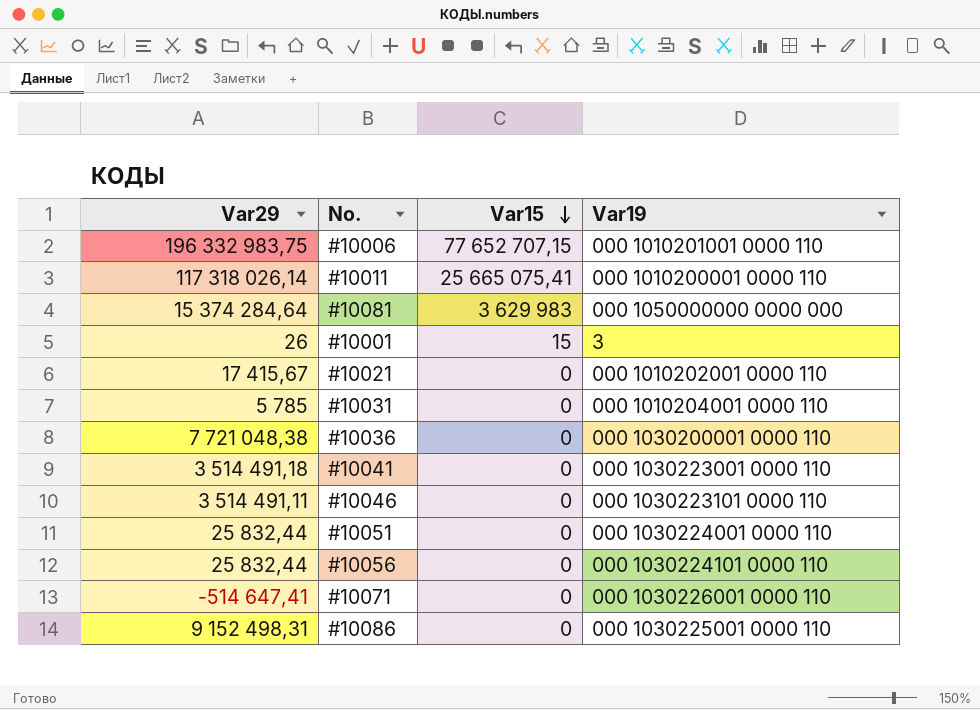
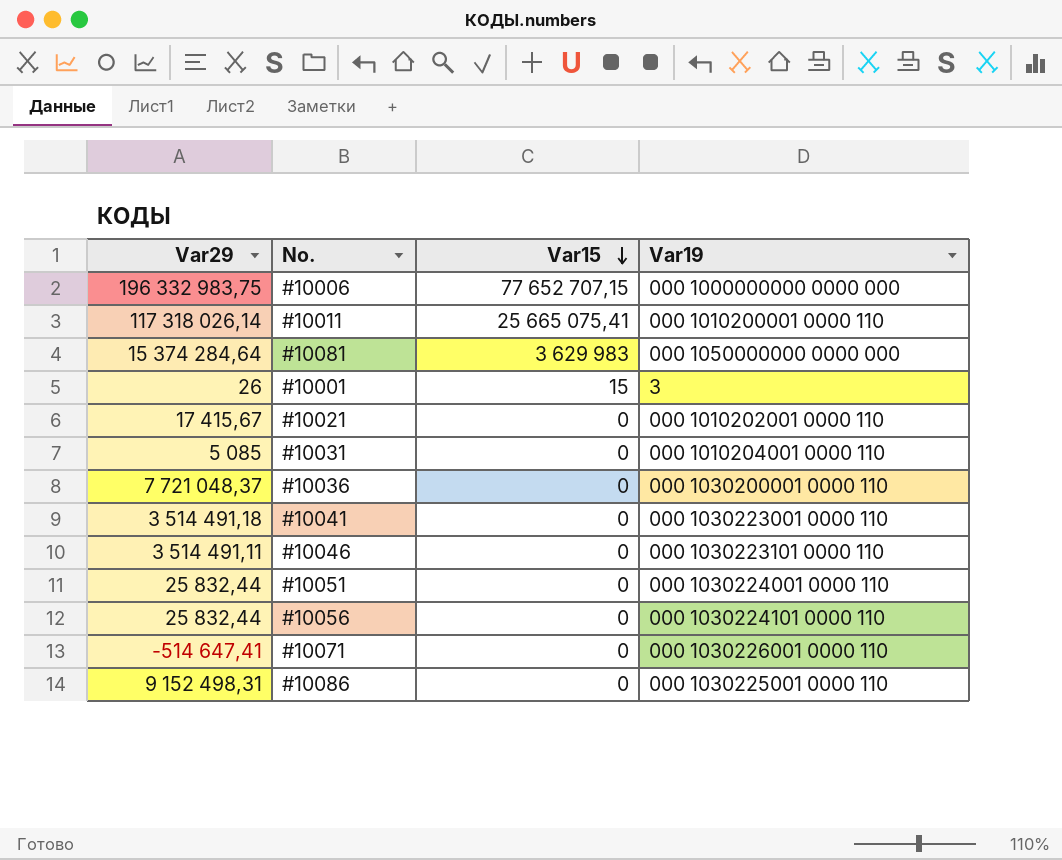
#10006 | Var19: 000 1010201001 0000 110 -> 000 1000000000 0000 000
#10031 | Var29: 5 785 -> 5 085
#10036 | Var29: 7 721 048,38 -> 7 721 048,37

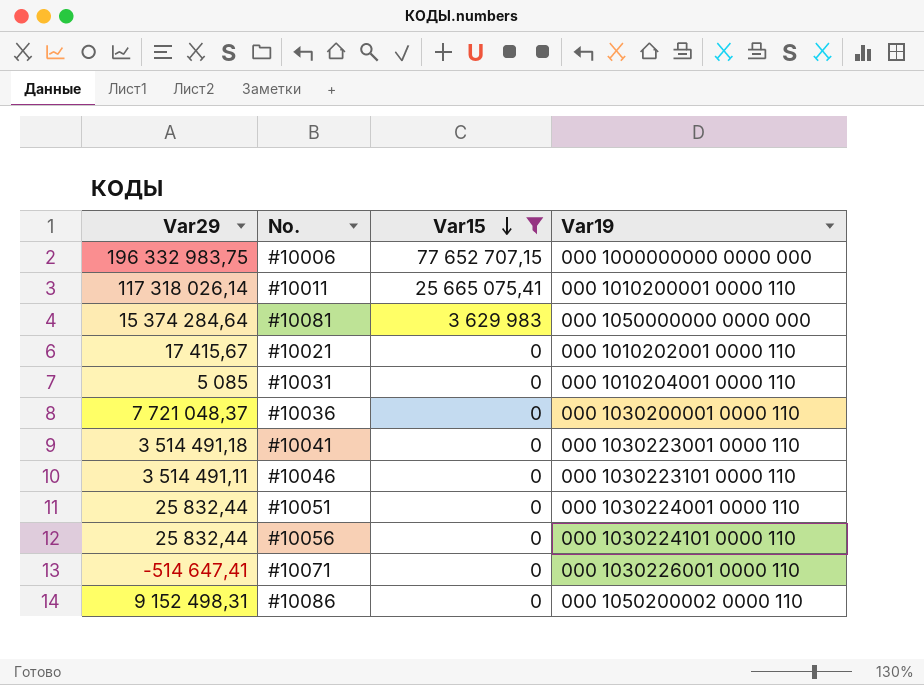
filter: none -> Var15 != 15
#10086 | Var19: 000 1030225001 0000 110 -> 000 1050200002 0000 110

